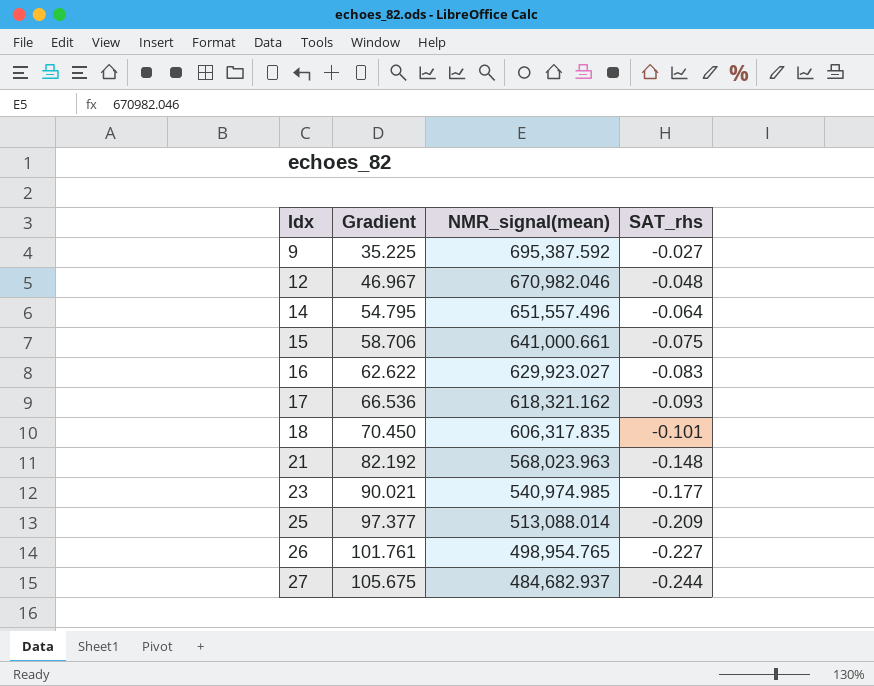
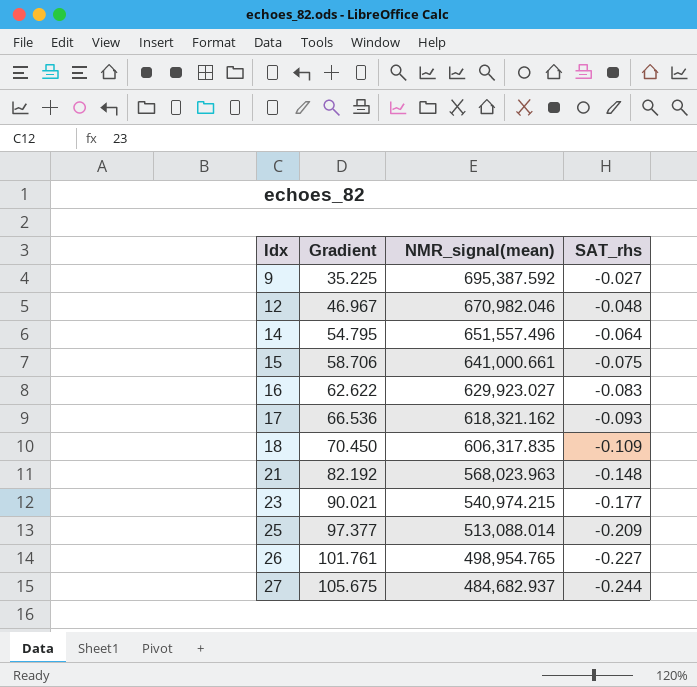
18 | SAT_rhs: -0.101 -> -0.109
23 | NMR_signal(mean): 540,974.985 -> 540,974.215

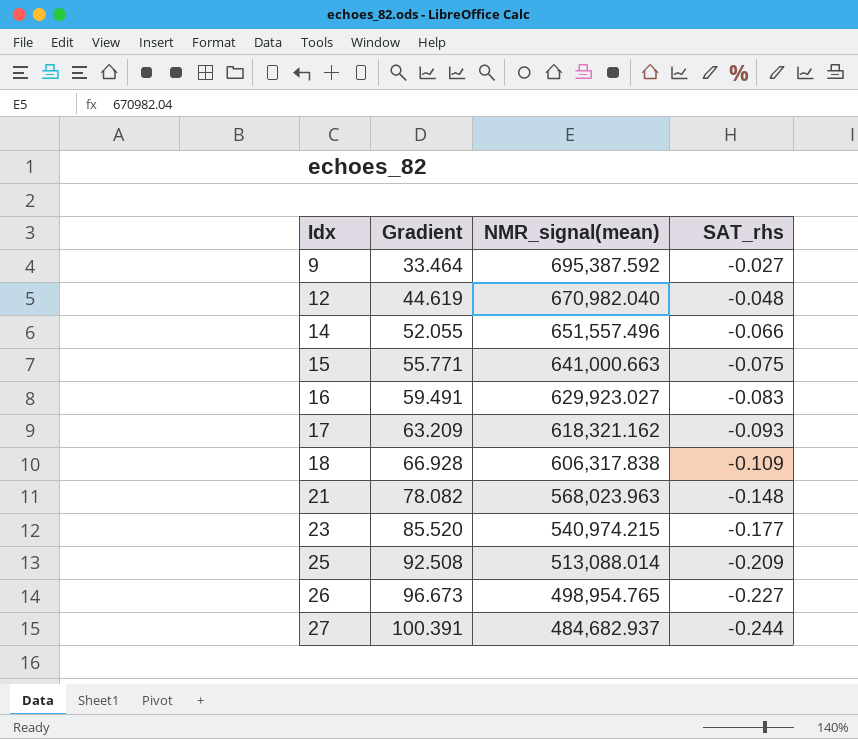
9 | Gradient: 35.225 -> 33.464
12 | Gradient: 46.967 -> 44.619
12 | NMR_signal(mean): 670,982.046 -> 670,982.040
14 | Gradient: 54.795 -> 52.055
14 | SAT_rhs: -0.064 -> -0.066
15 | Gradient: 58.706 -> 55.771
15 | NMR_signal(mean): 641,000.661 -> 641,000.663
16 | Gradient: 62.622 -> 59.491
17 | Gradient: 66.536 -> 63.209
18 | Gradient: 70.450 -> 66.928
18 | NMR_signal(mean): 606,317.835 -> 606,317.838
21 | Gradient: 82.192 -> 78.082
23 | Gradient: 90.021 -> 85.520
25 | Gradient: 97.377 -> 92.508
26 | Gradient: 101.761 -> 96.673
27 | Gradient: 105.675 -> 100.391

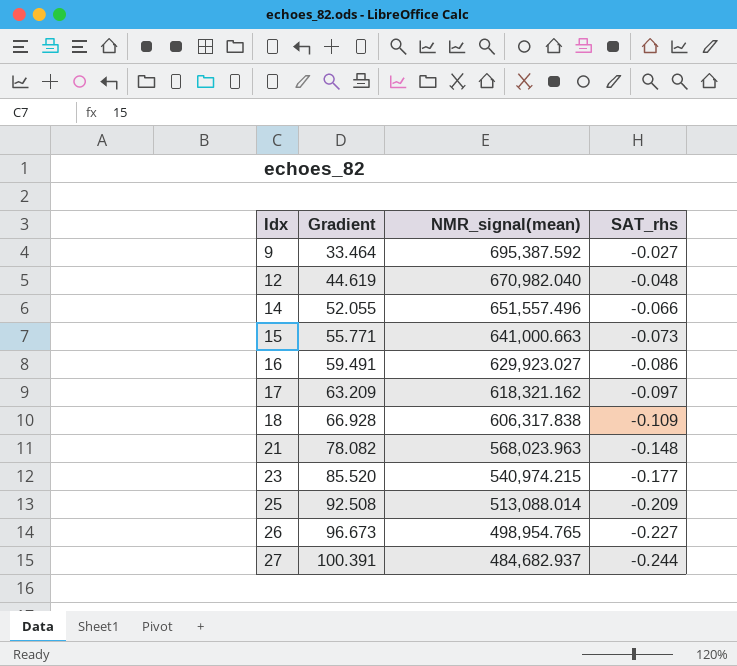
15 | SAT_rhs: -0.075 -> -0.073
16 | SAT_rhs: -0.083 -> -0.086
17 | SAT_rhs: -0.093 -> -0.097

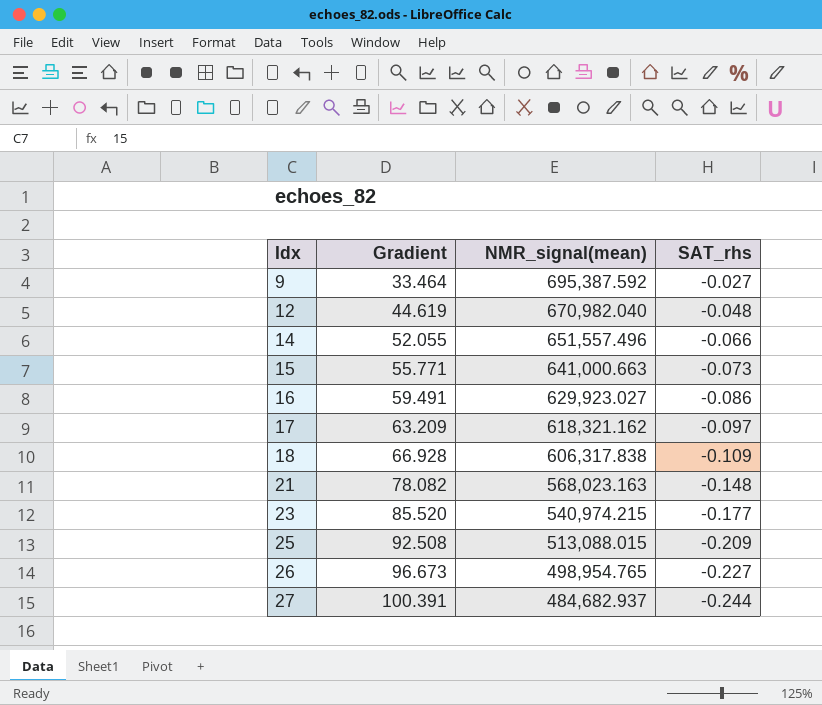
21 | NMR_signal(mean): 568,023.963 -> 568,023.163
25 | NMR_signal(mean): 513,088.014 -> 513,088.015

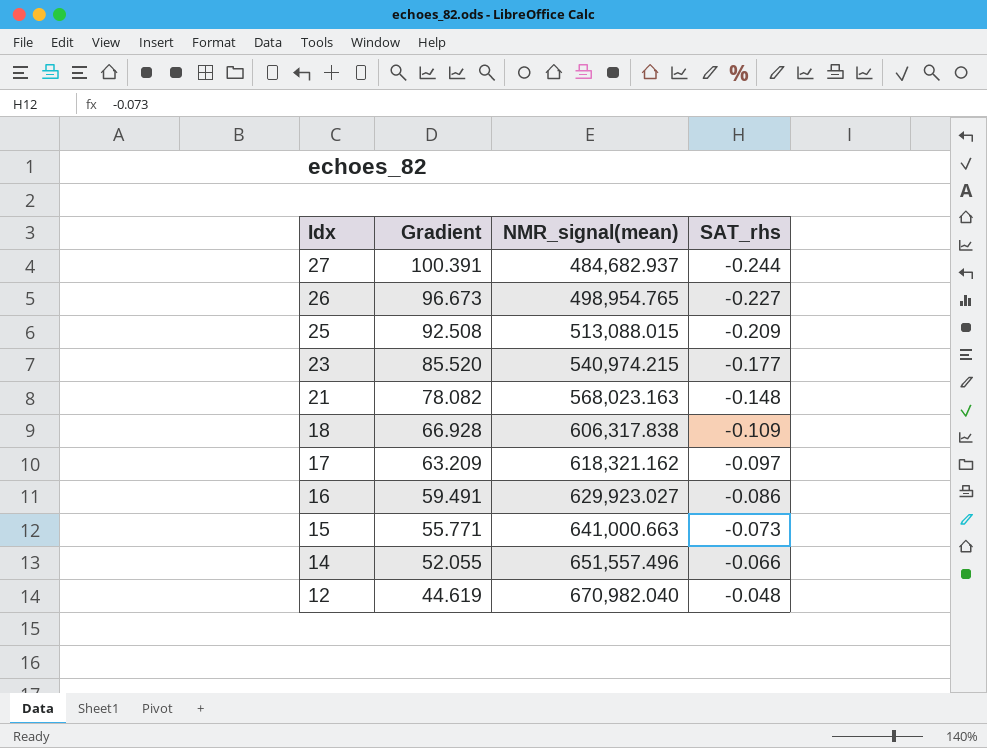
row order: Idx ascending -> Idx descending
row 9: 33.464 | 695,387.592 | -0.027 -> none

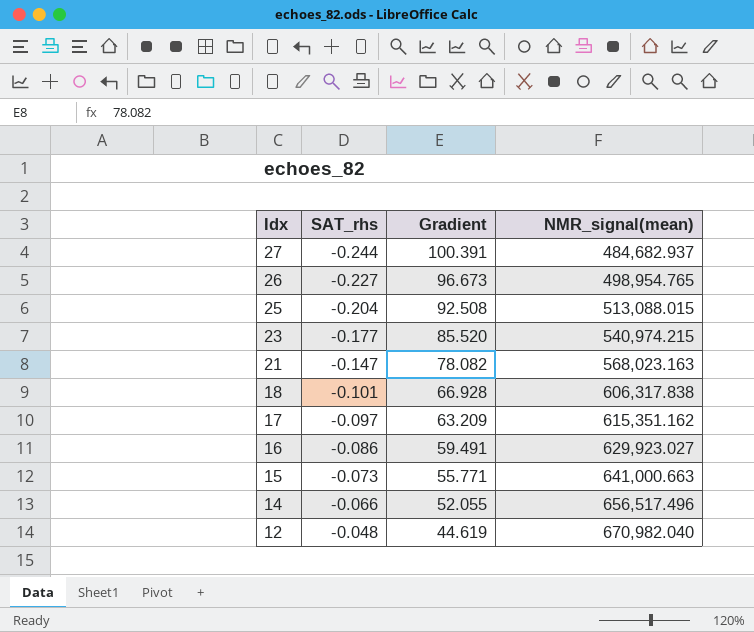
column SAT_rhs | position: 4 -> 2
25 | SAT_rhs: -0.209 -> -0.204
21 | SAT_rhs: -0.148 -> -0.147
18 | SAT_rhs: -0.109 -> -0.101
17 | NMR_signal(mean): 618,321.162 -> 615,351.162
14 | NMR_signal(mean): 651,557.496 -> 656,517.496

